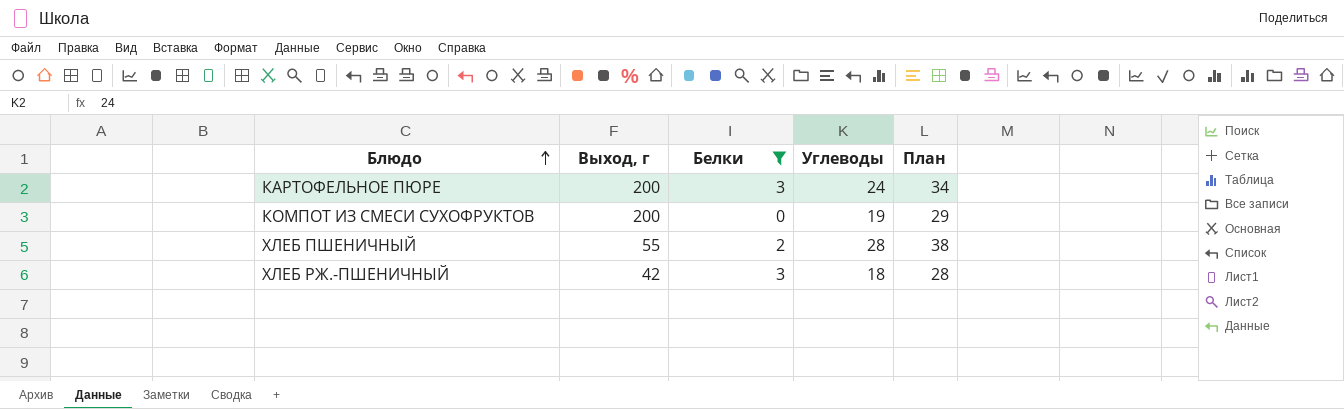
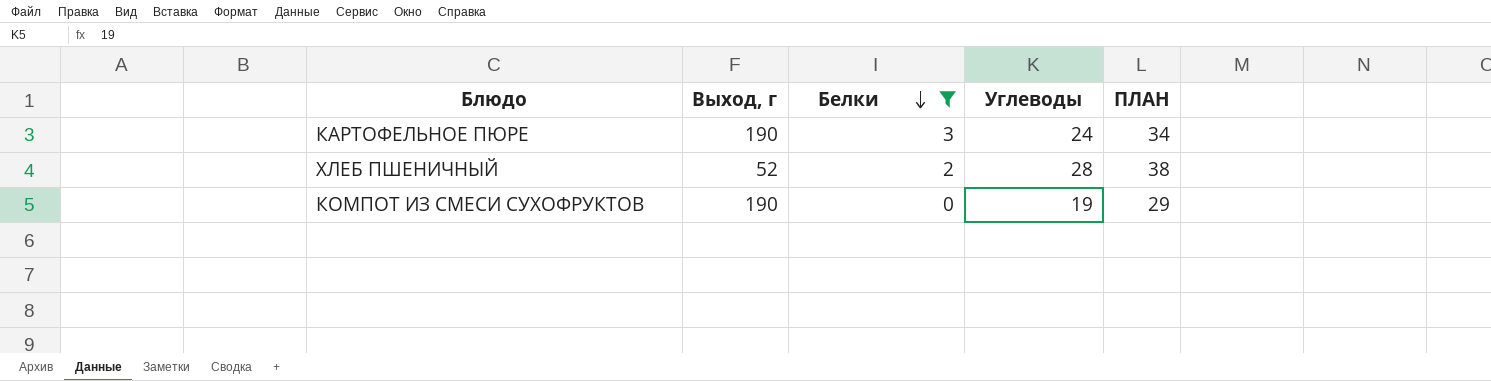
row order: Блюдо ascending -> Белки descending
column name: План -> ПЛАН
row ХЛЕБ РЖ.-ПШЕНИЧНЫЙ: 42 | 3 | 18 | 28 -> none
КАРТОФЕЛЬНОЕ ПЮРЕ | Выход, г: 200 -> 190
ХЛЕБ ПШЕНИЧНЫЙ | Выход, г: 55 -> 52
КОМПОТ ИЗ СМЕСИ СУХОФРУКТОВ | Выход, г: 200 -> 190

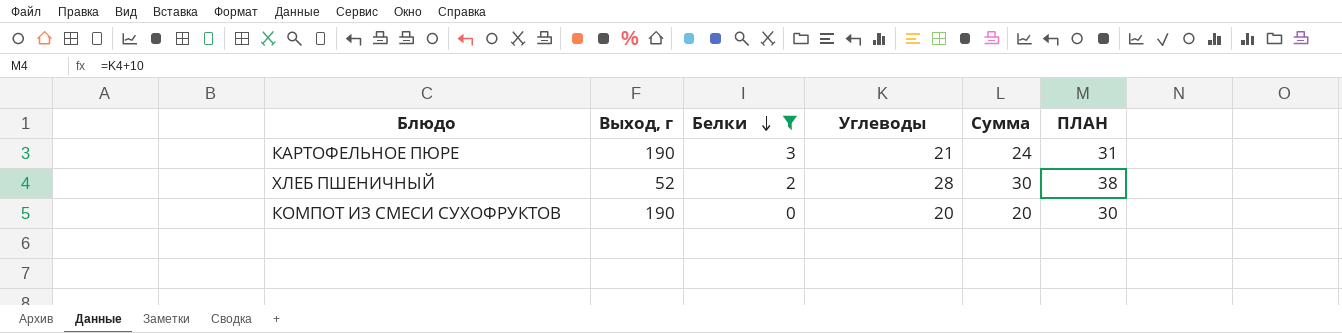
column Сумма | formula: none -> [Белки] + [Углеводы]
КАРТОФЕЛЬНОЕ ПЮРЕ | Углеводы: 24 -> 21
КАРТОФЕЛЬНОЕ ПЮРЕ | ПЛАН: 34 -> 31
КОМПОТ ИЗ СМЕСИ СУХОФРУКТОВ | Углеводы: 19 -> 20
КОМПОТ ИЗ СМЕСИ СУХОФРУКТОВ | ПЛАН: 29 -> 30

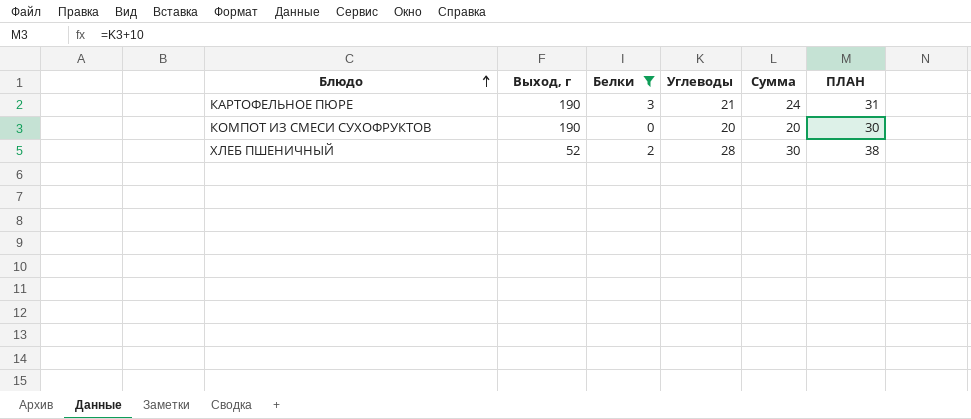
row order: Белки descending -> Блюдо ascending

